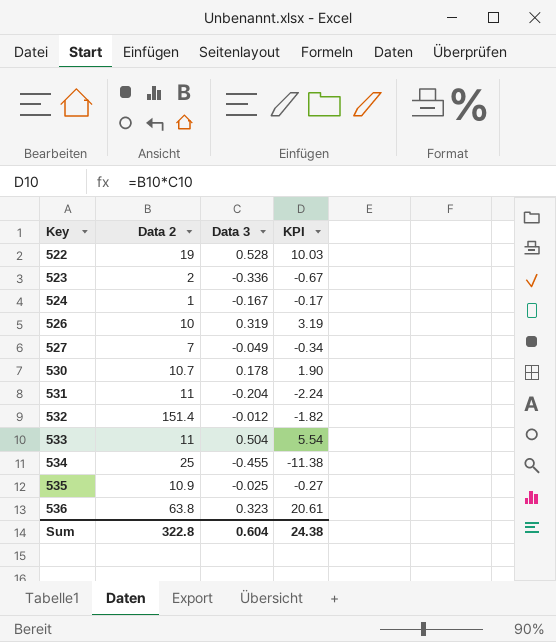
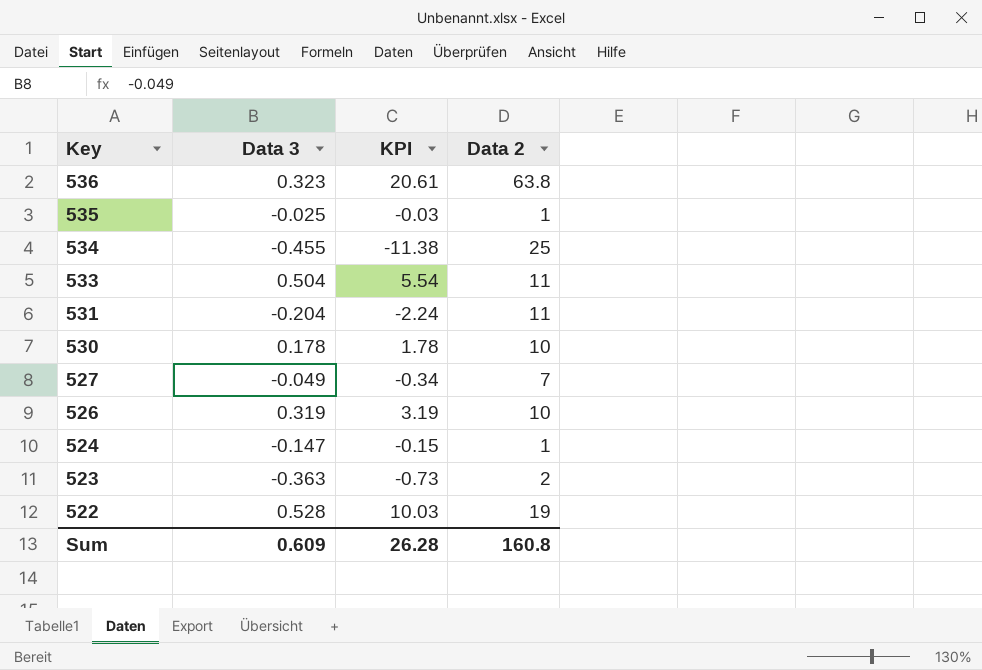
row order: Key ascending -> Key descending
column Data 2 | position: 2 -> 4
row 532: 151.4 | -0.012 | -1.82 -> none
535 | KPI: -0.27 -> -0.03
535 | Data 2: 10.9 -> 1
530 | KPI: 1.90 -> 1.78
530 | Data 2: 10.7 -> 10
524 | Data 3: -0.167 -> -0.147
524 | KPI: -0.17 -> -0.15
523 | Data 3: -0.336 -> -0.363
523 | KPI: -0.67 -> -0.73
Sum | Data 3: 0.604 -> 0.609
Sum | KPI: 24.38 -> 26.28
Sum | Data 2: 322.8 -> 160.8

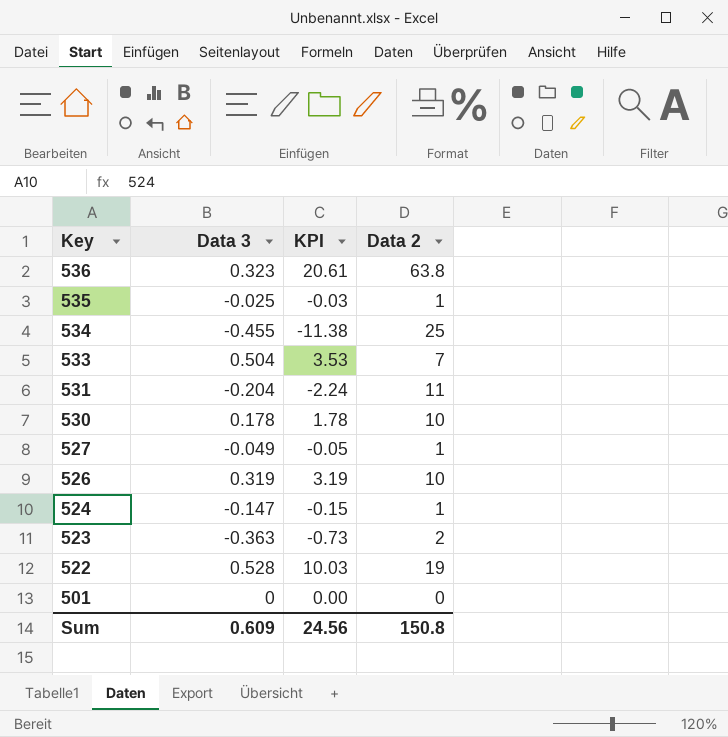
533 | KPI: 5.54 -> 3.53
533 | Data 2: 11 -> 7
527 | KPI: -0.34 -> -0.05
527 | Data 2: 7 -> 1
row 501: none -> 0 | 0.00 | 0
Sum | KPI: 26.28 -> 24.56
Sum | Data 2: 160.8 -> 150.8

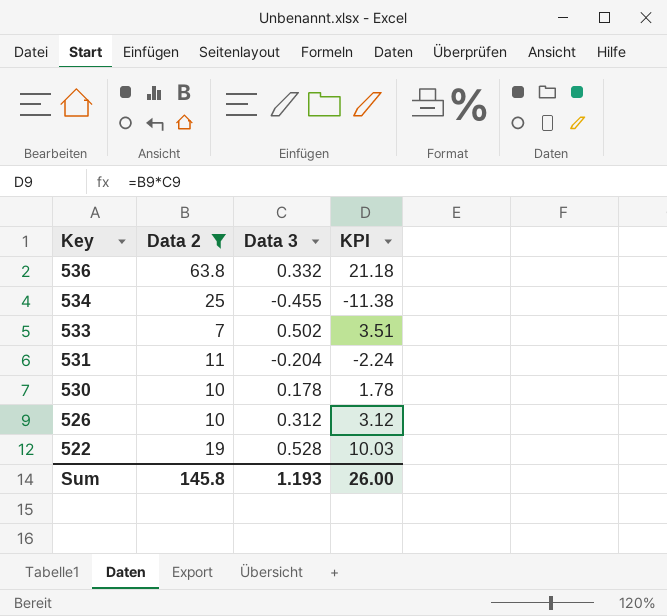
filter: none -> Data 2 >= 7
column Data 2 | position: 4 -> 2
536 | Data 3: 0.323 -> 0.332
536 | KPI: 20.61 -> 21.18
533 | Data 3: 0.504 -> 0.502
533 | KPI: 3.53 -> 3.51
526 | Data 3: 0.319 -> 0.312
526 | KPI: 3.19 -> 3.12
Sum | Data 2: 150.8 -> 145.8
Sum | Data 3: 0.609 -> 1.193
Sum | KPI: 24.56 -> 26.00

